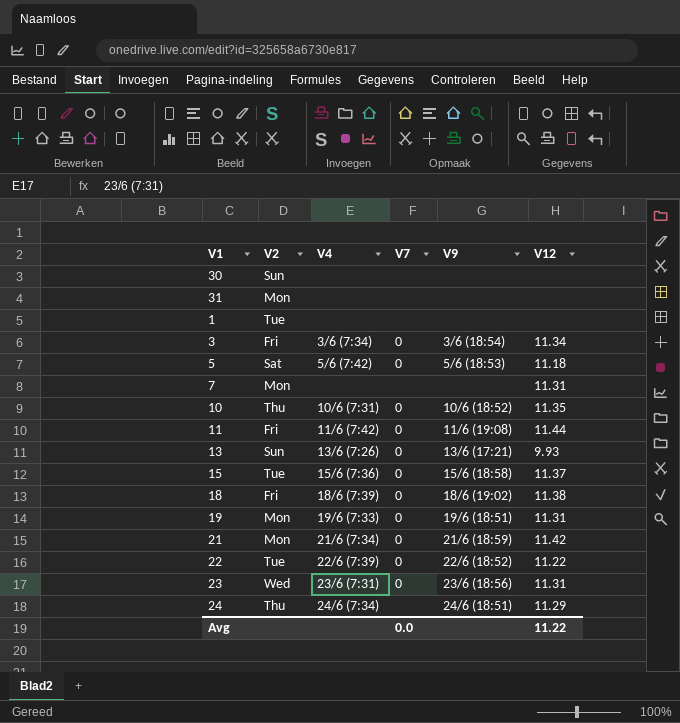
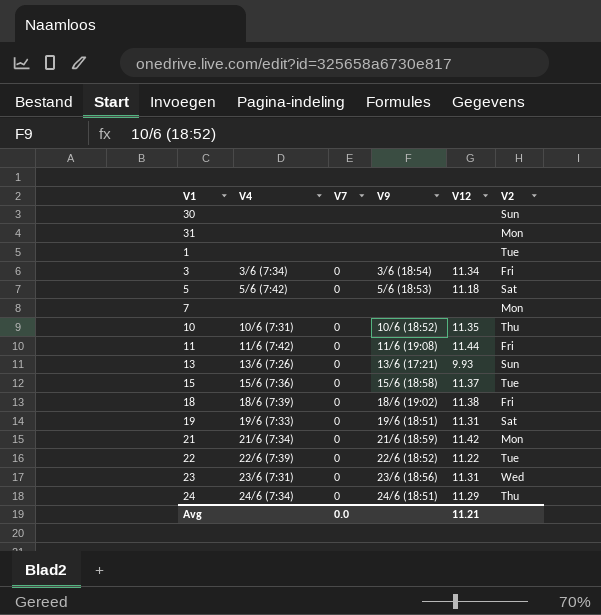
column V2 | position: 2 -> 6
7 | V12: 11.31 -> none
19 | V2: Mon -> Sat
24 | V7: none -> 0
Avg | V12: 11.22 -> 11.21

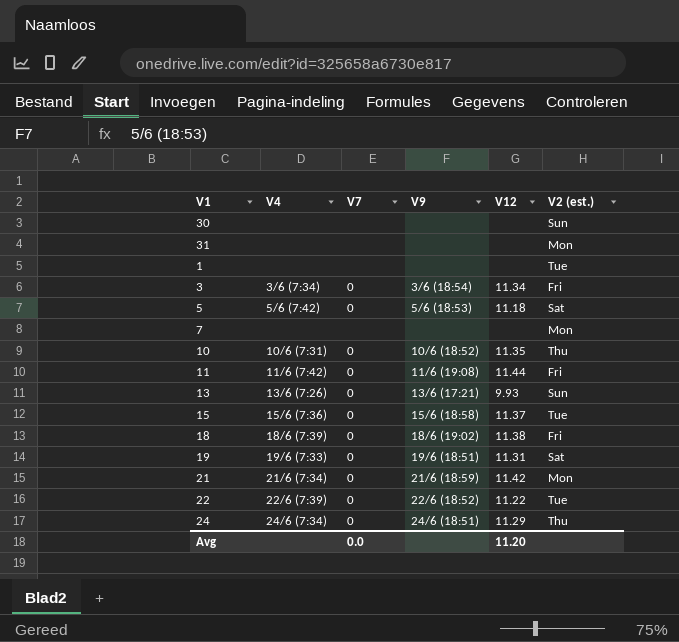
column name: V2 -> V2 (est.)
row 23: 23/6 (7:31) | 0 | 23/6 (18:56) | 11.31 | Wed -> none
Avg | V12: 11.21 -> 11.20

